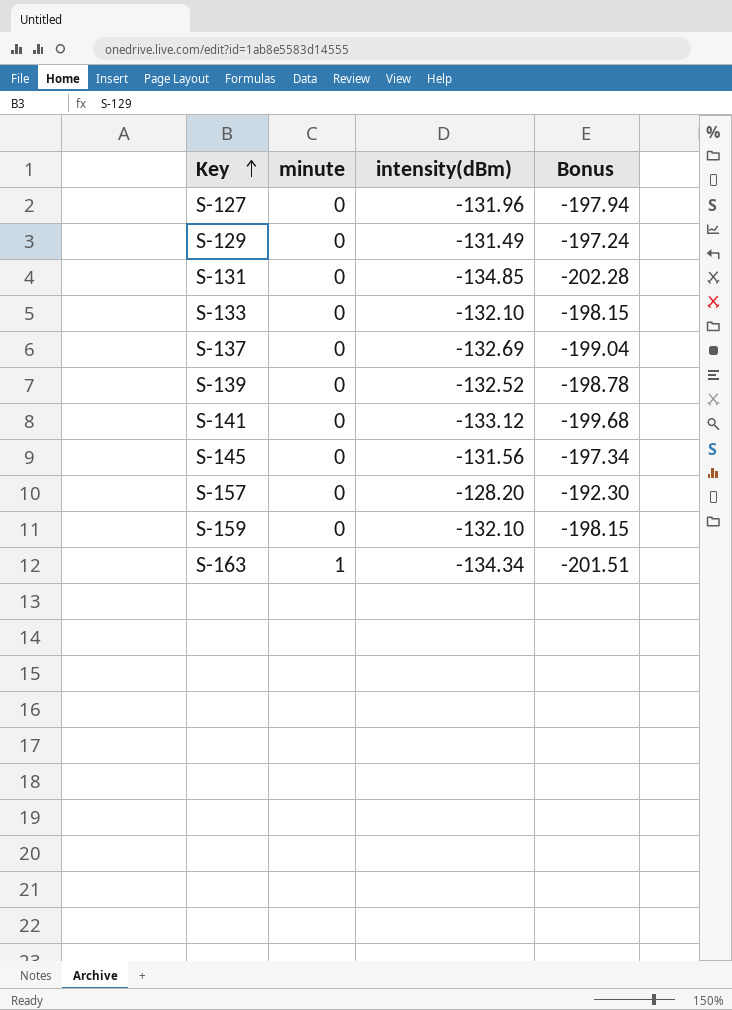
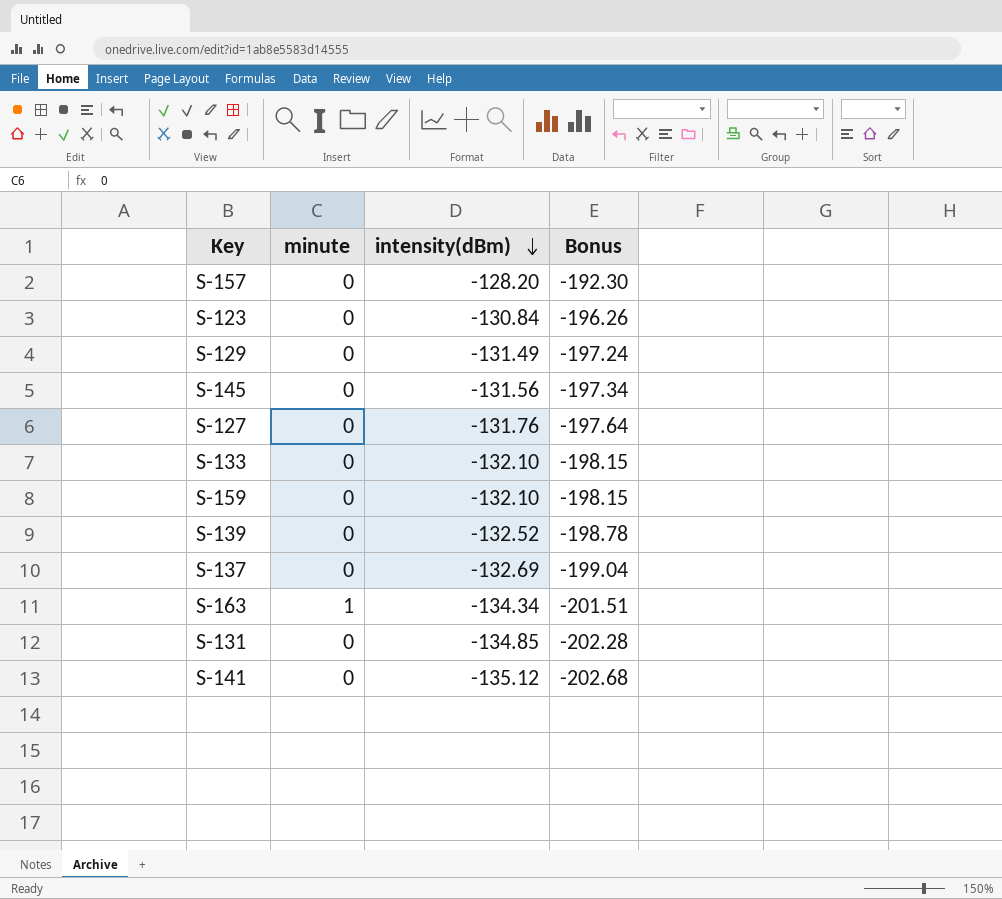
row order: Key ascending -> intensity(dBm) descending
row S-123: none -> 0 | -130.84 | -196.26
S-127 | intensity(dBm): -131.96 -> -131.76
S-127 | Bonus: -197.94 -> -197.64
S-141 | intensity(dBm): -133.12 -> -135.12
S-141 | Bonus: -199.68 -> -202.68

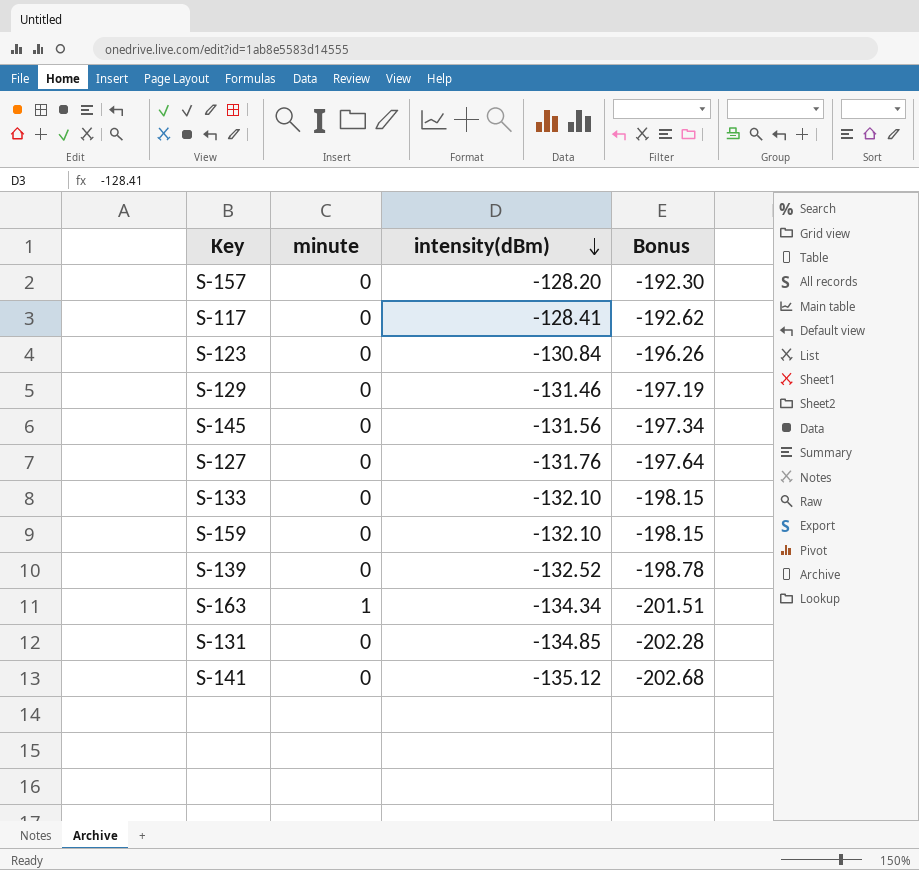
row S-137: 0 | -132.69 | -199.04 -> none
row S-117: none -> 0 | -128.41 | -192.62
S-129 | intensity(dBm): -131.49 -> -131.46
S-129 | Bonus: -197.24 -> -197.19

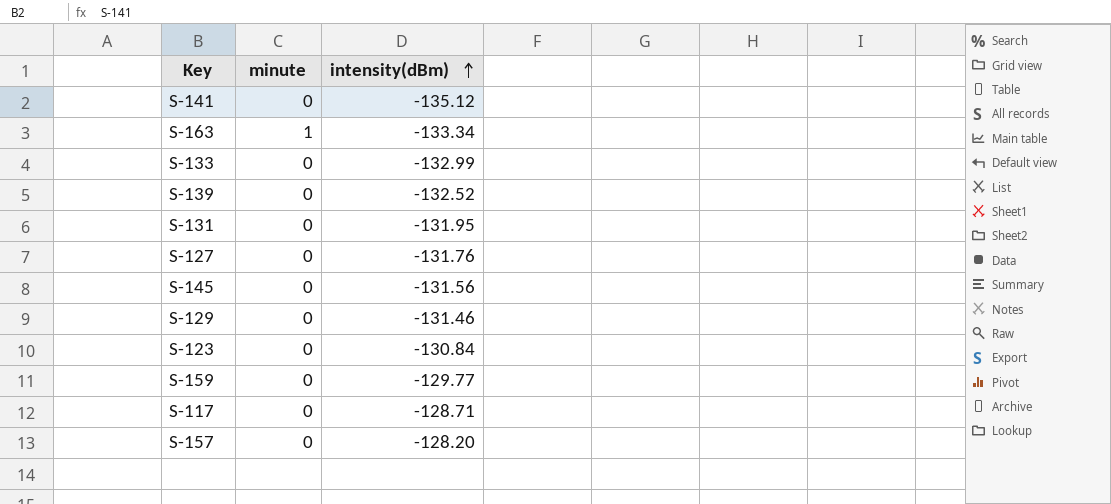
row order: intensity(dBm) descending -> intensity(dBm) ascending
column Bonus | formula: [intensity(dBm)] * 1.5 -> none
S-163 | intensity(dBm): -134.34 -> -133.34
S-133 | intensity(dBm): -132.10 -> -132.99
S-131 | intensity(dBm): -134.85 -> -131.95
S-159 | intensity(dBm): -132.10 -> -129.77
S-117 | intensity(dBm): -128.41 -> -128.71

